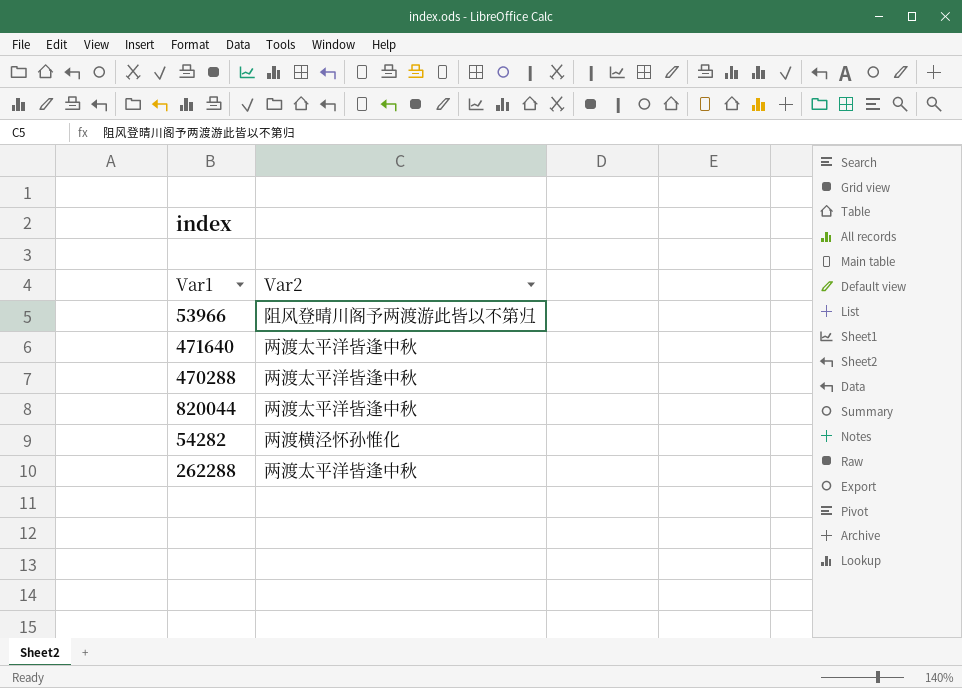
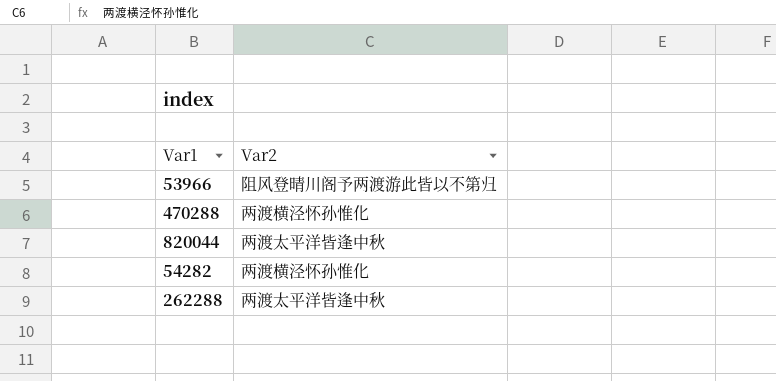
row 471640: 两渡太平洋皆逢中秋 -> none
470288 | Var2: 两渡太平洋皆逢中秋 -> 两渡横泾怀孙惟化

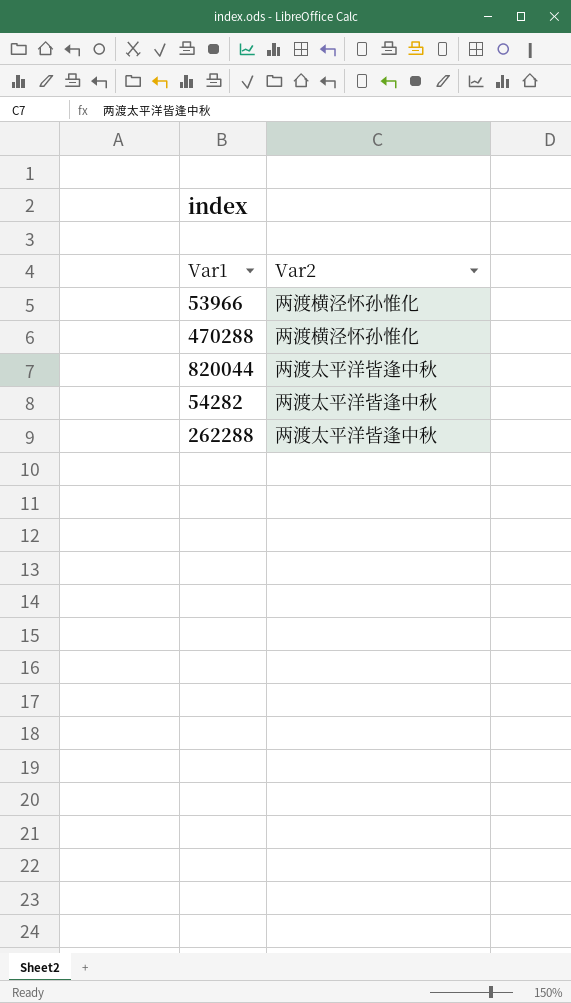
53966 | Var2: 阻风登晴川阁予两渡游此皆以不第归 -> 两渡横泾怀孙惟化
54282 | Var2: 两渡横泾怀孙惟化 -> 两渡太平洋皆逢中秋

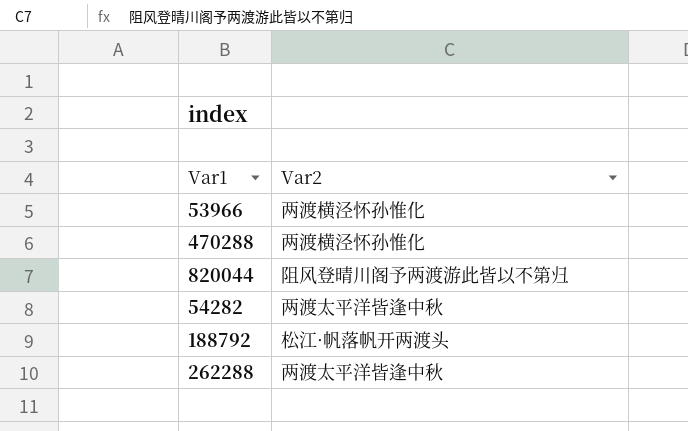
820044 | Var2: 两渡太平洋皆逢中秋 -> 阻风登晴川阁予两渡游此皆以不第归
row 188792: none -> 松江·帆落帆开两渡头

